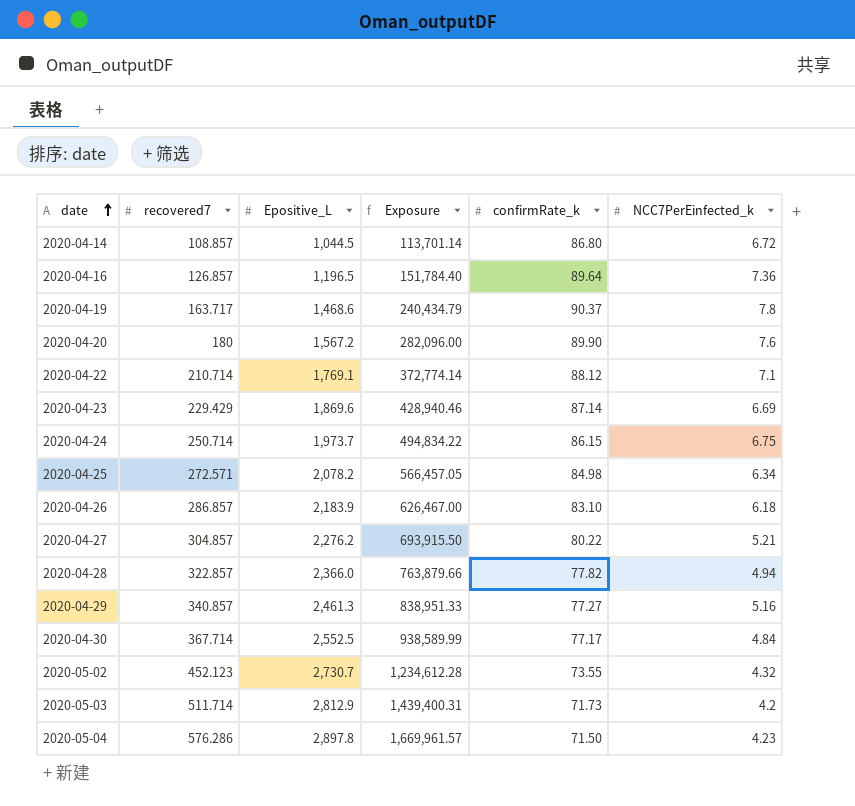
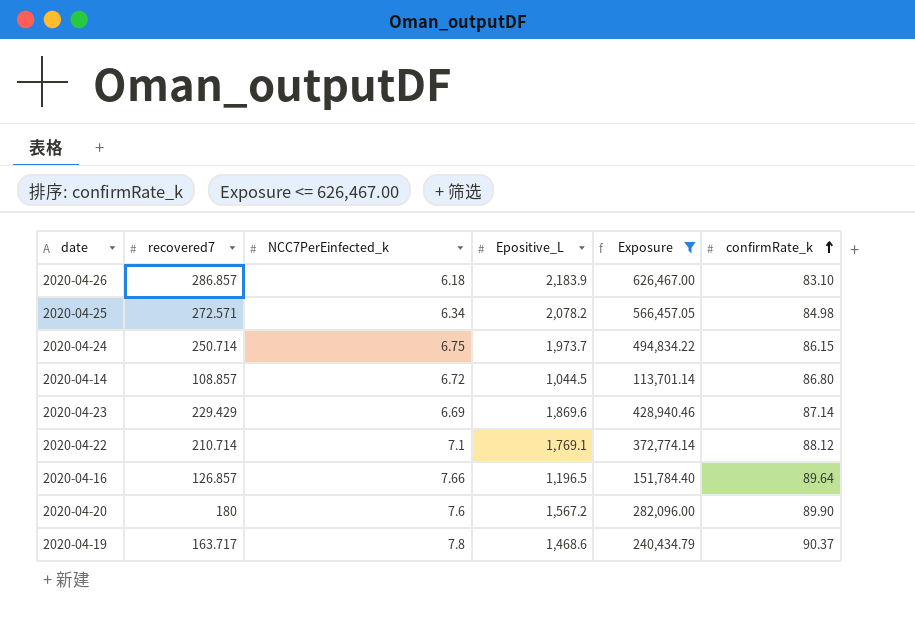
filter: none -> Exposure <= 626,467.00
row order: date ascending -> confirmRate_k ascending
column NCC7PerEinfected_k | position: 6 -> 3
2020-04-16 | NCC7PerEinfected_k: 7.36 -> 7.66

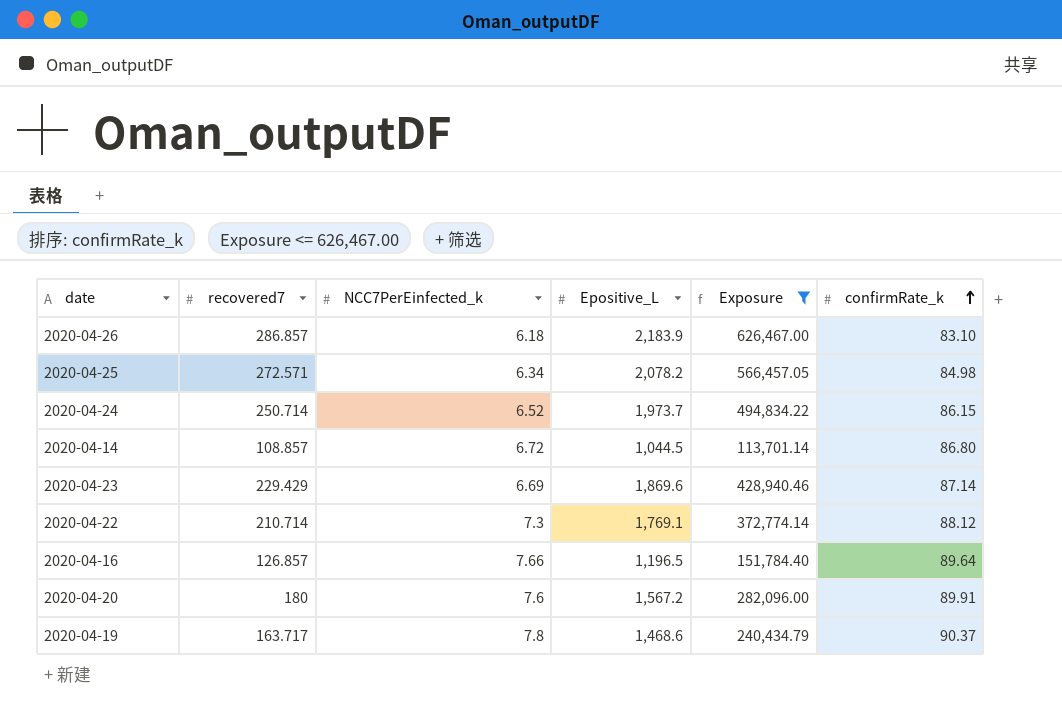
2020-04-24 | NCC7PerEinfected_k: 6.75 -> 6.52
2020-04-22 | NCC7PerEinfected_k: 7.1 -> 7.3
2020-04-20 | confirmRate_k: 89.90 -> 89.91

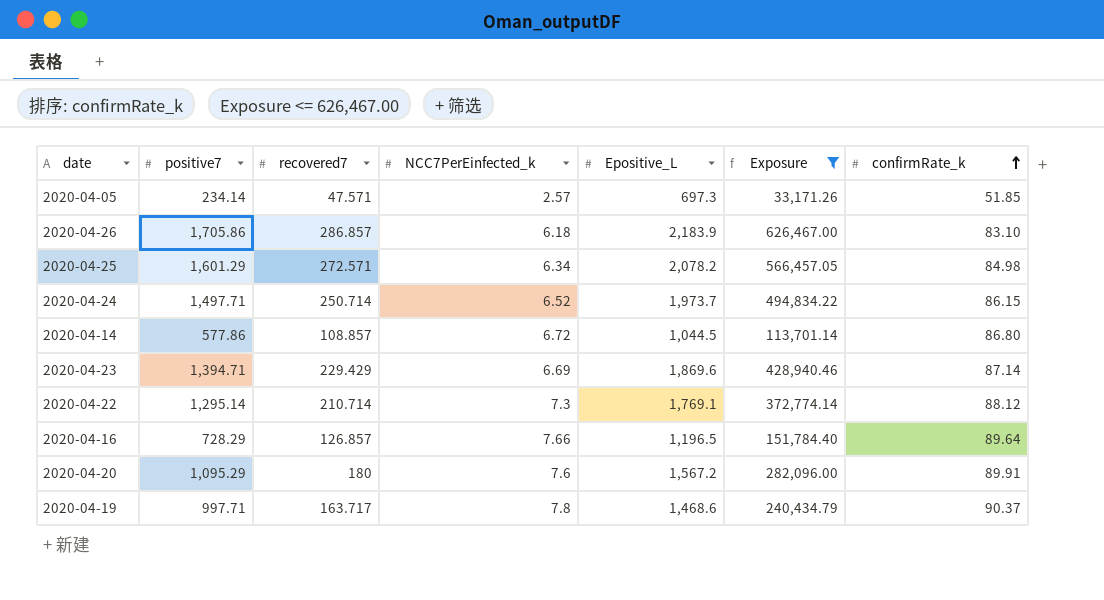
column positive7 | position: none -> 2
row 2020-04-05: none -> 234.14 | 47.571 | 2.57 | 697.3 | 33,171.26 | 51.85

